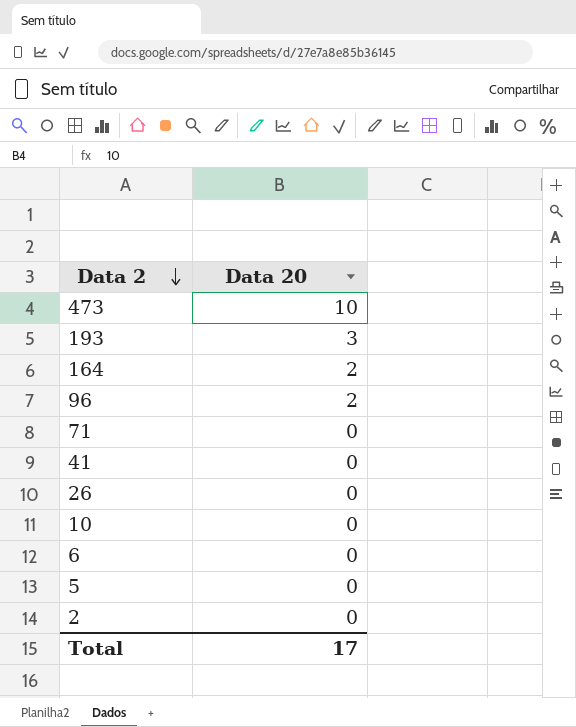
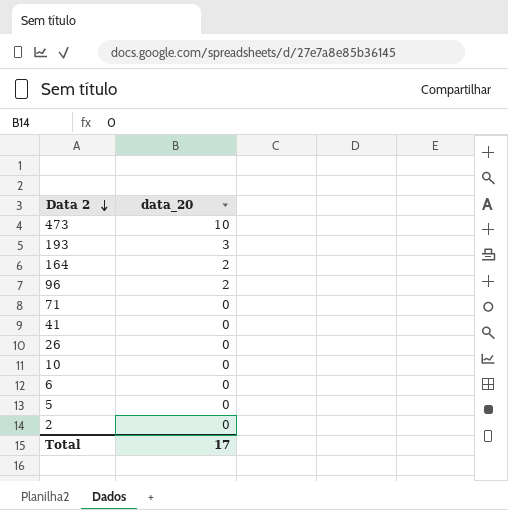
column name: Data 20 -> data_20

